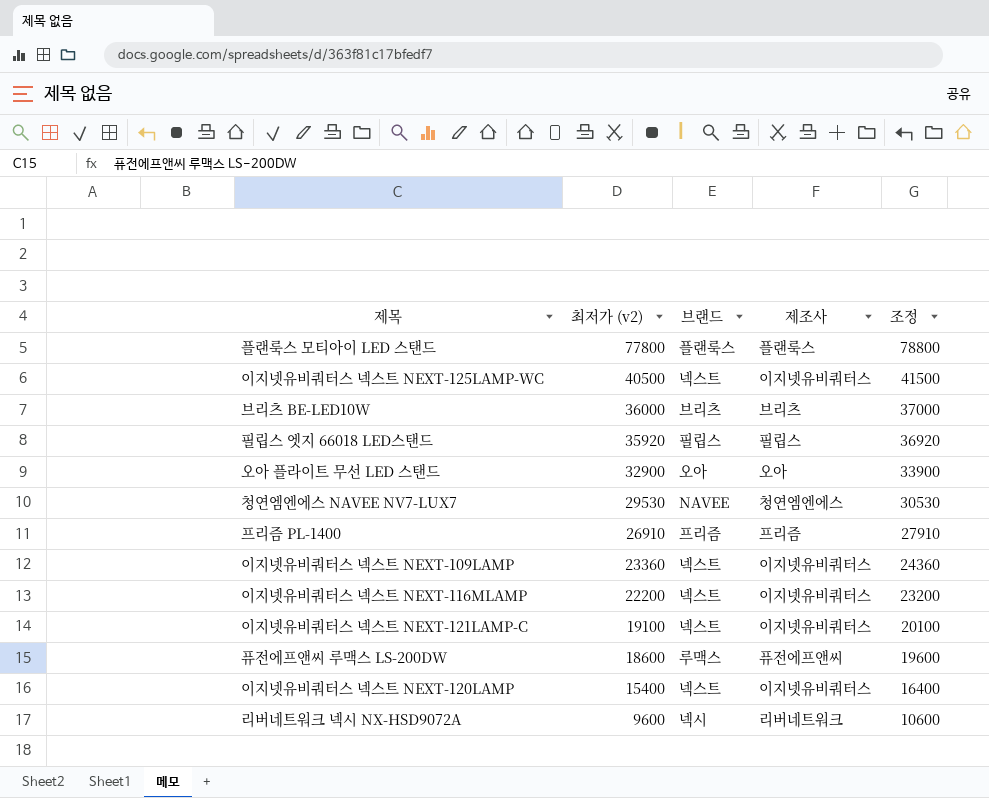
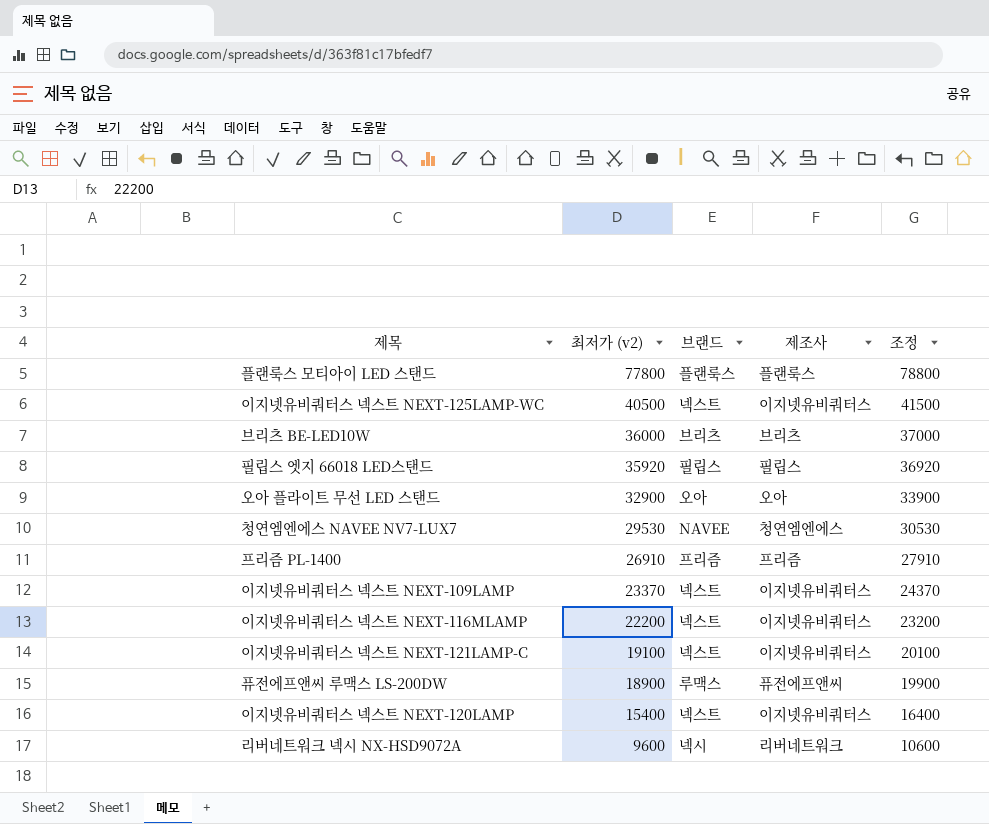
이지넷유비쿼터스 넥스트 NEXT-109LAMP | 최저가 (v2): 23360 -> 23370
이지넷유비쿼터스 넥스트 NEXT-109LAMP | 조정: 24360 -> 24370
퓨전에프앤씨 루맥스 LS-200DW | 최저가 (v2): 18600 -> 18900
퓨전에프앤씨 루맥스 LS-200DW | 조정: 19600 -> 19900

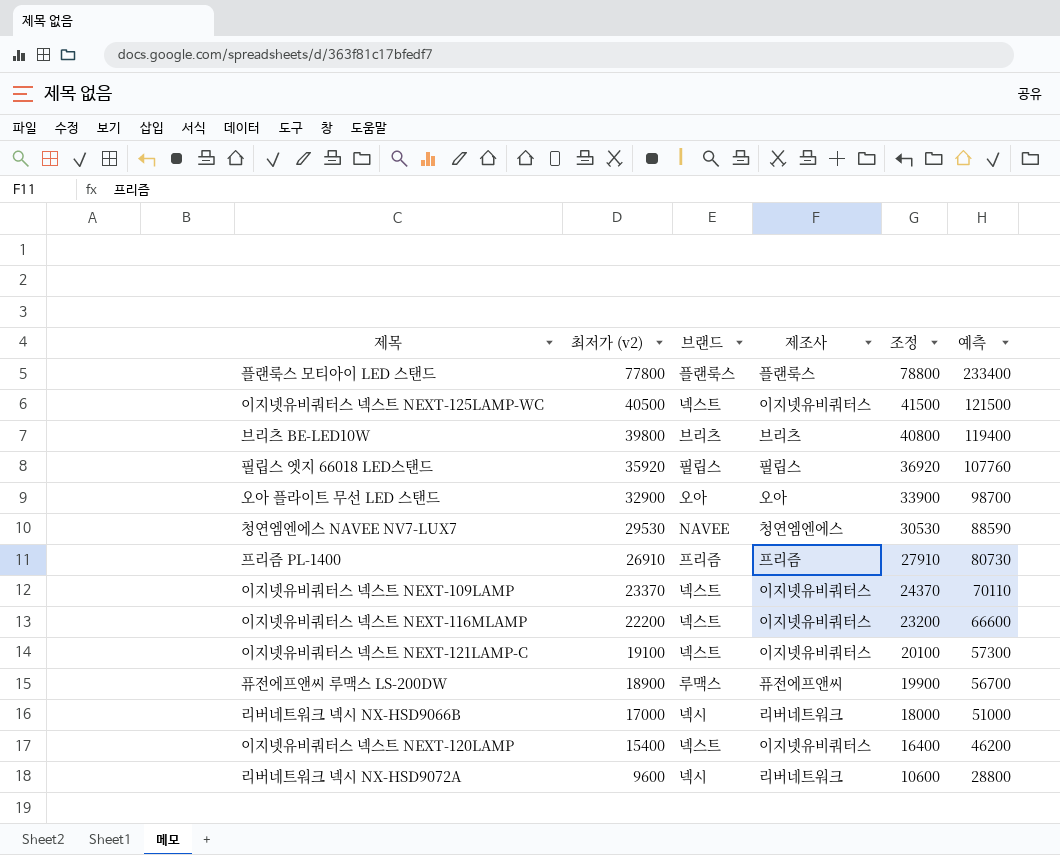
column 예측 | formula: none -> [최저가 (v2)] * 3
브리츠 BE-LED10W | 최저가 (v2): 36000 -> 39800
브리츠 BE-LED10W | 조정: 37000 -> 40800
row 리버네트워크 넥시 NX-HSD9066B: none -> 17000 | 넥시 | 리버네트워크 | 18000 | 51000

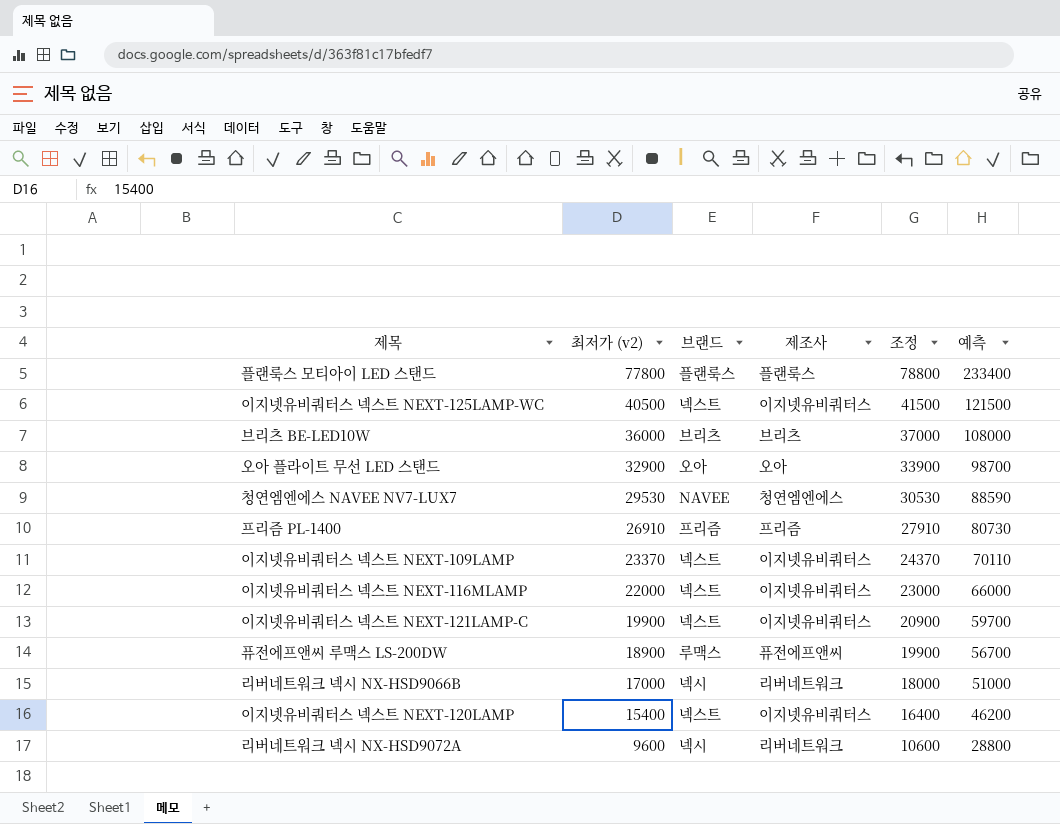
row 필립스 엣지 66018 LED스탠드: 35920 | 필립스 | 필립스 | 36920 | 107760 -> none
브리츠 BE-LED10W | 최저가 (v2): 39800 -> 36000
브리츠 BE-LED10W | 조정: 40800 -> 37000
브리츠 BE-LED10W | 예측: 119400 -> 108000
이지넷유비쿼터스 넥스트 NEXT-116MLAMP | 최저가 (v2): 22200 -> 22000
이지넷유비쿼터스 넥스트 NEXT-116MLAMP | 조정: 23200 -> 23000
이지넷유비쿼터스 넥스트 NEXT-116MLAMP | 예측: 66600 -> 66000
이지넷유비쿼터스 넥스트 NEXT-121LAMP-C | 최저가 (v2): 19100 -> 19900
이지넷유비쿼터스 넥스트 NEXT-121LAMP-C | 조정: 20100 -> 20900
이지넷유비쿼터스 넥스트 NEXT-121LAMP-C | 예측: 57300 -> 59700

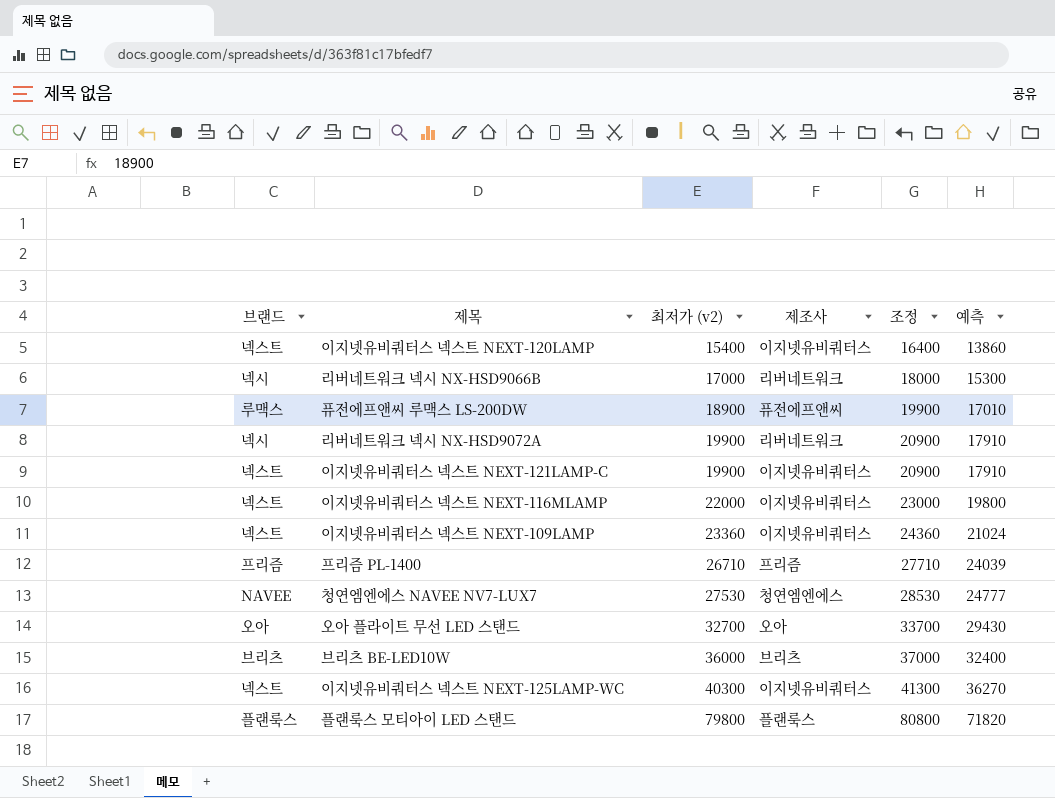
row order: 최저가 (v2) descending -> 최저가 (v2) ascending
column 브랜드 | position: 3 -> 1
column 예측 | formula: [최저가 (v2)] * 3 -> [최저가 (v2)] * 0.9
리버네트워크 넥시 NX-HSD9072A | 최저가 (v2): 9600 -> 19900
리버네트워크 넥시 NX-HSD9072A | 조정: 10600 -> 20900
이지넷유비쿼터스 넥스트 NEXT-109LAMP | 최저가 (v2): 23370 -> 23360
이지넷유비쿼터스 넥스트 NEXT-109LAMP | 조정: 24370 -> 24360
프리즘 PL-1400 | 최저가 (v2): 26910 -> 26710
프리즘 PL-1400 | 조정: 27910 -> 27710
청연엠엔에스 NAVEE NV7-LUX7 | 최저가 (v2): 29530 -> 27530
청연엠엔에스 NAVEE NV7-LUX7 | 조정: 30530 -> 28530
오아 플라이트 무선 LED 스탠드 | 최저가 (v2): 32900 -> 32700
오아 플라이트 무선 LED 스탠드 | 조정: 33900 -> 33700
이지넷유비쿼터스 넥스트 NEXT-125LAMP-WC | 최저가 (v2): 40500 -> 40300
이지넷유비쿼터스 넥스트 NEXT-125LAMP-WC | 조정: 41500 -> 41300
플랜룩스 모티아이 LED 스탠드 | 최저가 (v2): 77800 -> 79800
플랜룩스 모티아이 LED 스탠드 | 조정: 78800 -> 80800

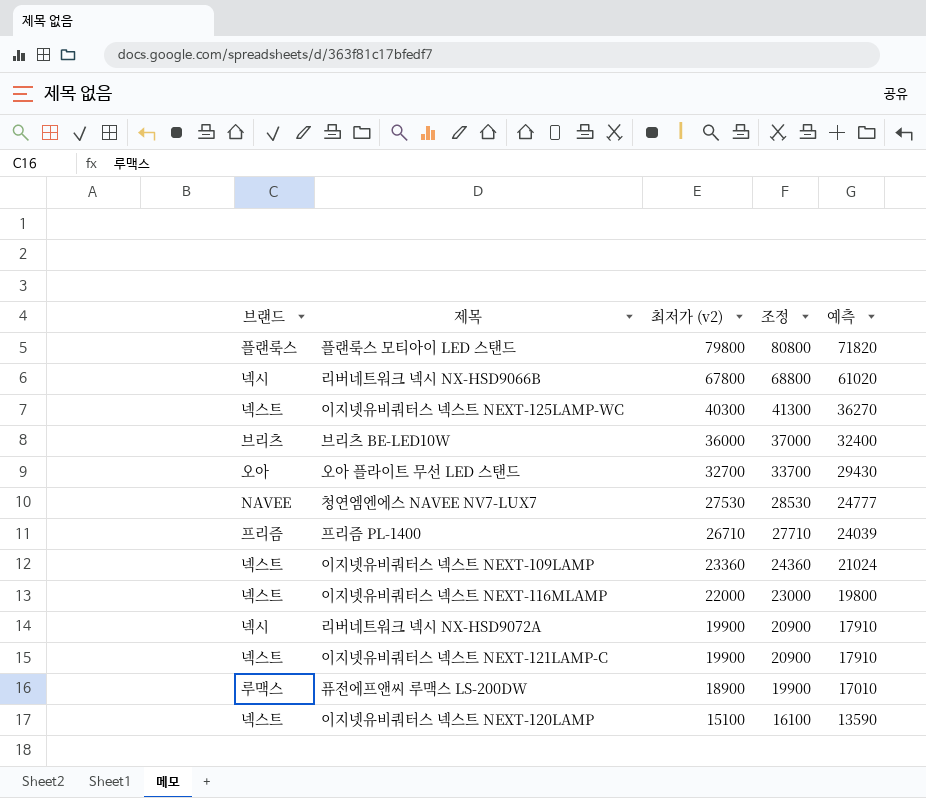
row order: 최저가 (v2) ascending -> 최저가 (v2) descending
column 제조사 | position: 4 -> none
리버네트워크 넥시 NX-HSD9066B | 최저가 (v2): 17000 -> 67800
리버네트워크 넥시 NX-HSD9066B | 조정: 18000 -> 68800
리버네트워크 넥시 NX-HSD9066B | 예측: 15300 -> 61020
이지넷유비쿼터스 넥스트 NEXT-120LAMP | 최저가 (v2): 15400 -> 15100
이지넷유비쿼터스 넥스트 NEXT-120LAMP | 조정: 16400 -> 16100
이지넷유비쿼터스 넥스트 NEXT-120LAMP | 예측: 13860 -> 13590

